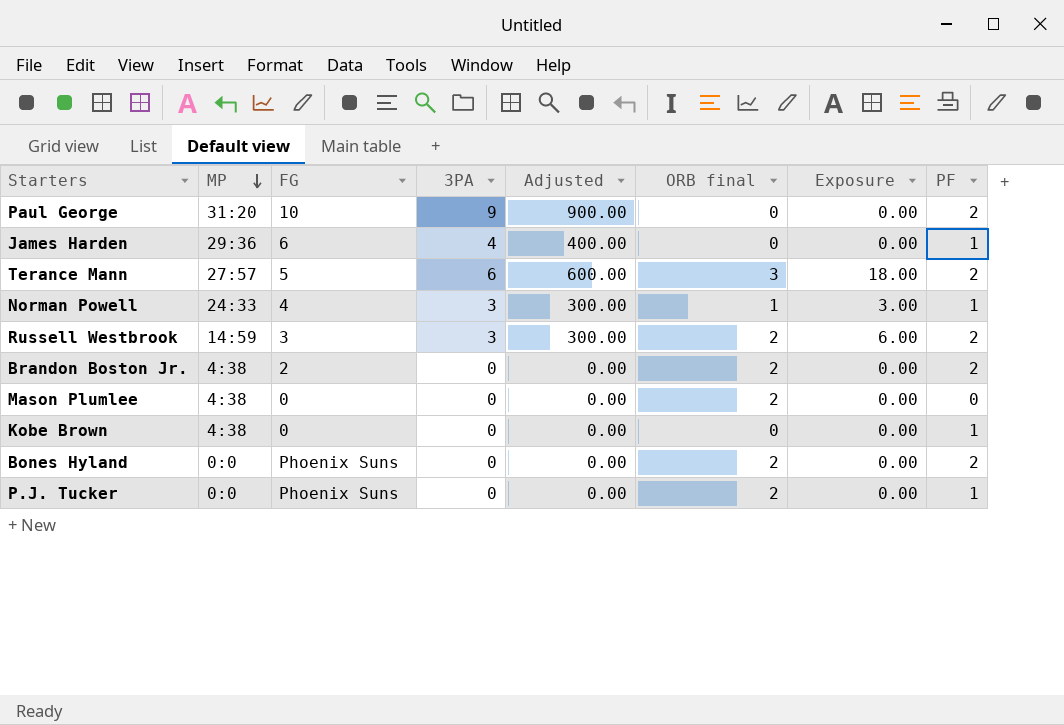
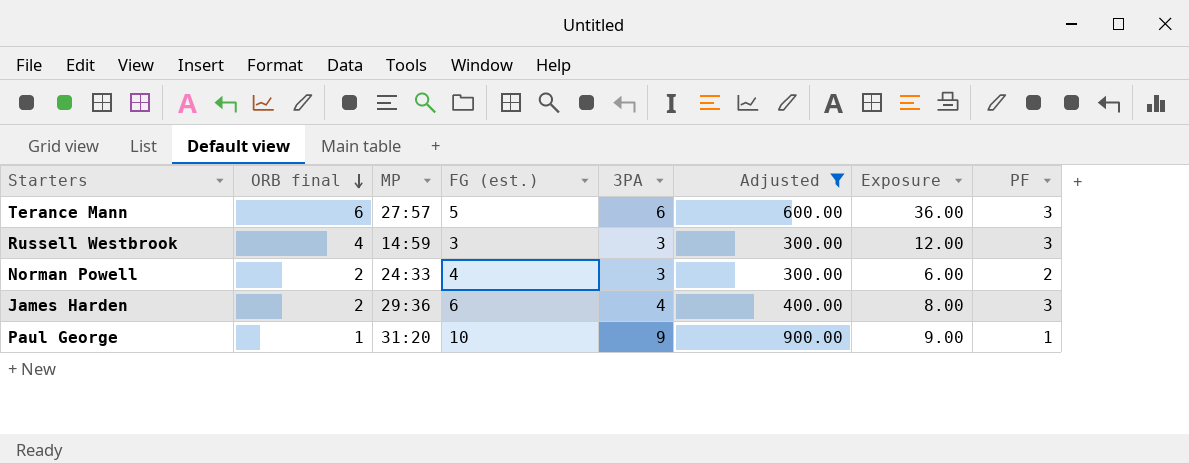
filter: none -> Adjusted != 0.00
row order: MP descending -> ORB final descending
column ORB final | position: 6 -> 2
column name: FG -> FG (est.)
Terance Mann | ORB final: 3 -> 6
Terance Mann | Exposure: 18.00 -> 36.00
Terance Mann | PF: 2 -> 3
Russell Westbrook | ORB final: 2 -> 4
Russell Westbrook | Exposure: 6.00 -> 12.00
Russell Westbrook | PF: 2 -> 3
Norman Powell | ORB final: 1 -> 2
Norman Powell | Exposure: 3.00 -> 6.00
Norman Powell | PF: 1 -> 2
James Harden | ORB final: 0 -> 2
James Harden | Exposure: 0.00 -> 8.00
James Harden | PF: 1 -> 3
Paul George | ORB final: 0 -> 1
Paul George | Exposure: 0.00 -> 9.00
Paul George | PF: 2 -> 1

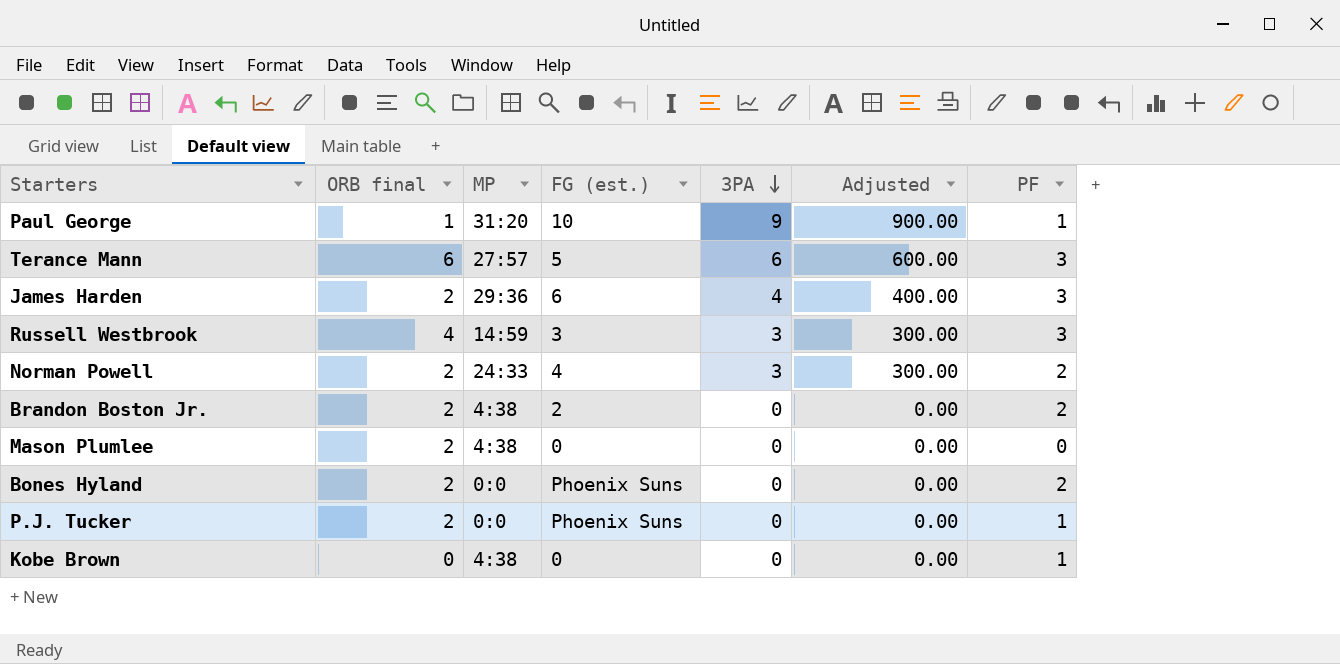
filter: Adjusted != 0.00 -> none
row order: ORB final descending -> 3PA descending
column Exposure | formula: [ORB final] * [3PA] -> none

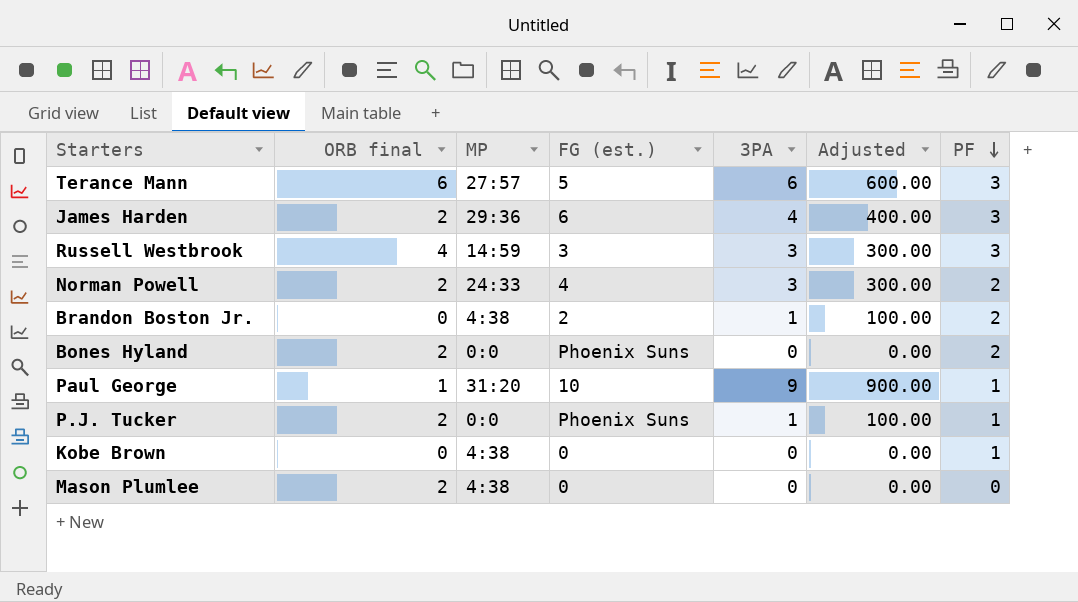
row order: 3PA descending -> PF descending
Brandon Boston Jr. | ORB final: 2 -> 0
Brandon Boston Jr. | 3PA: 0 -> 1
Brandon Boston Jr. | Adjusted: 0.00 -> 100.00
P.J. Tucker | 3PA: 0 -> 1
P.J. Tucker | Adjusted: 0.00 -> 100.00

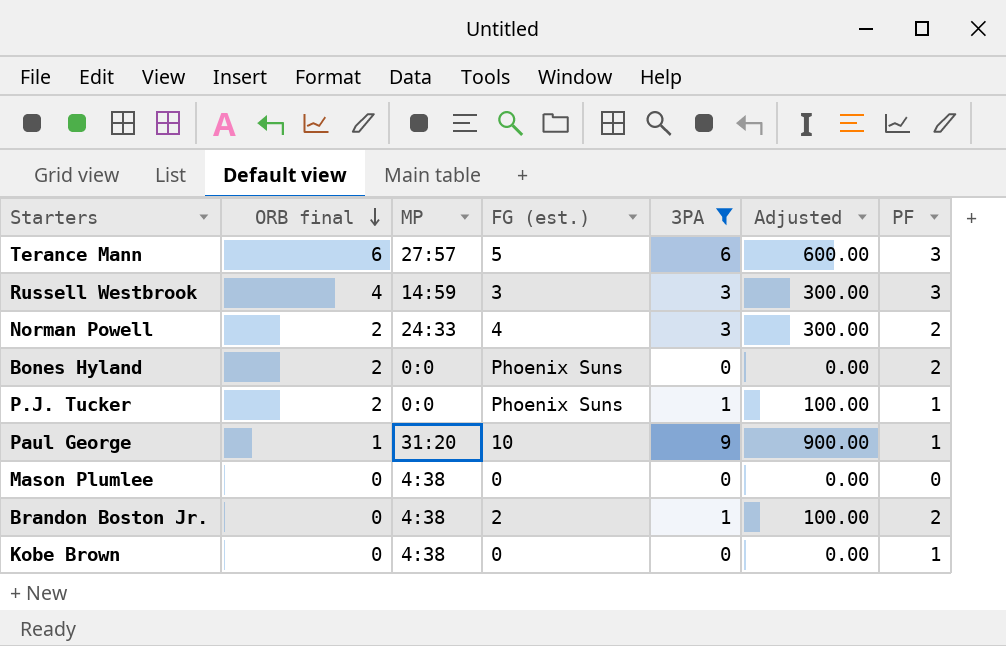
filter: none -> 3PA != 4
row order: PF descending -> ORB final descending
Mason Plumlee | ORB final: 2 -> 0

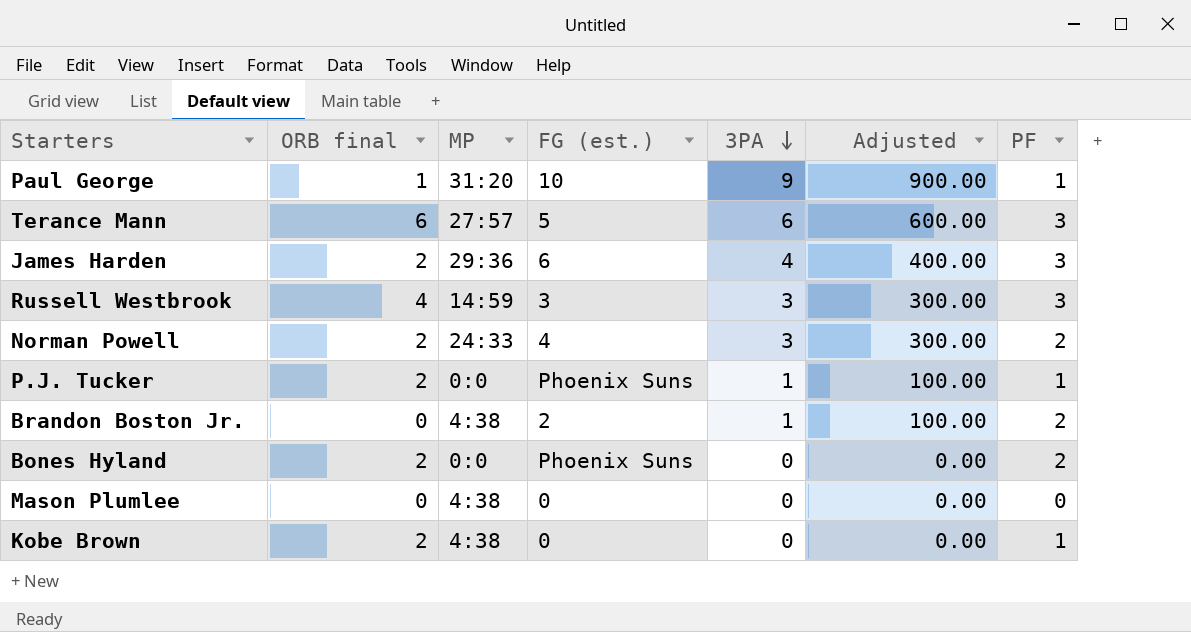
filter: 3PA != 4 -> none
row order: ORB final descending -> 3PA descending
Kobe Brown | ORB final: 0 -> 2

